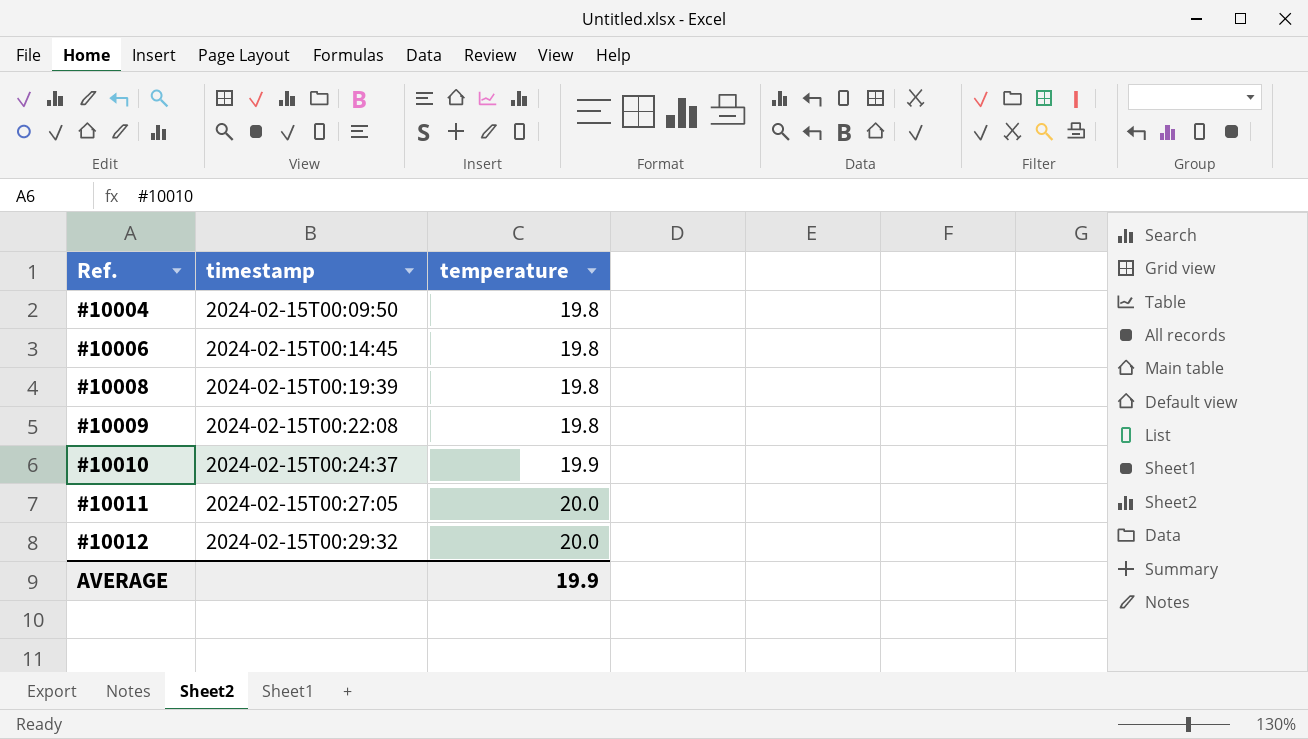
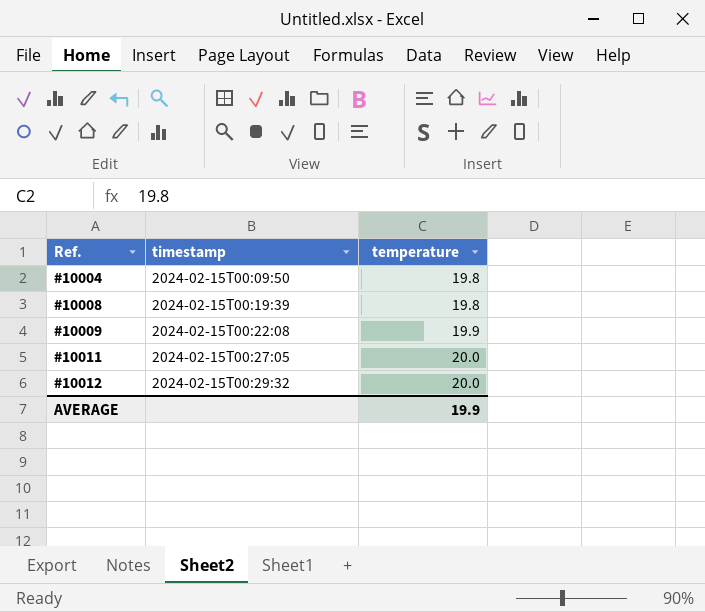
row #10006: 2024-02-15T00:14:45 | 19.8 -> none
row #10010: 2024-02-15T00:24:37 | 19.9 -> none
#10009 | temperature: 19.8 -> 19.9

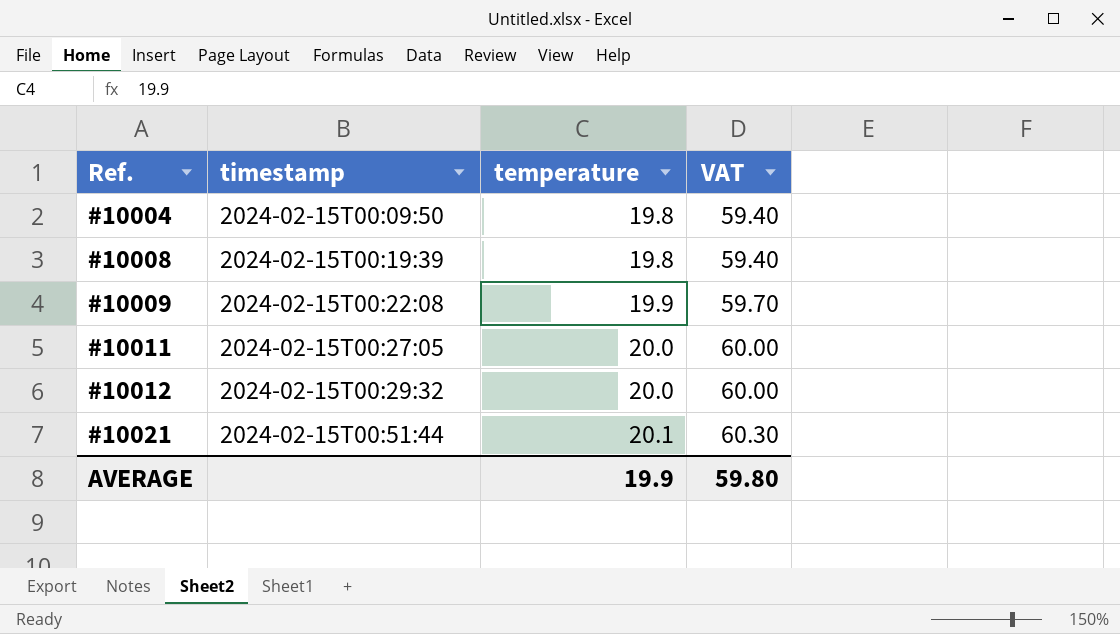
column VAT | formula: none -> [temperature] * 3
row #10021: none -> 2024-02-15T00:51:44 | 20.1 | 60.30

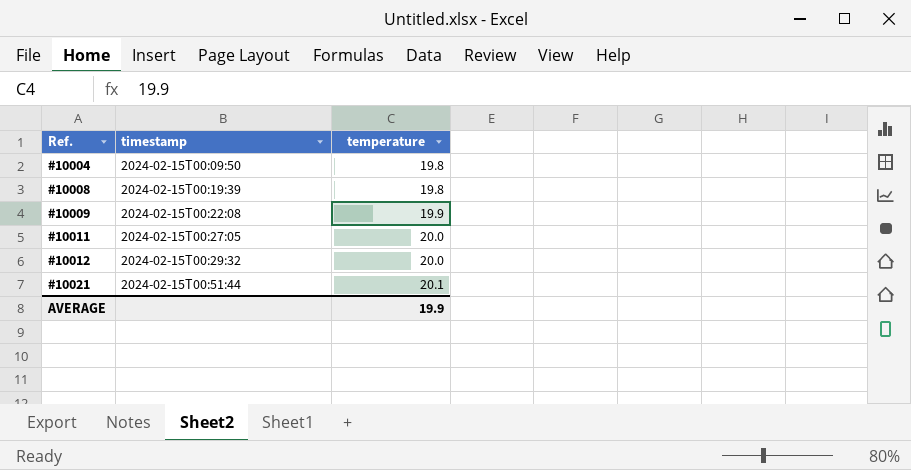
column VAT | formula: [temperature] * 3 -> none

